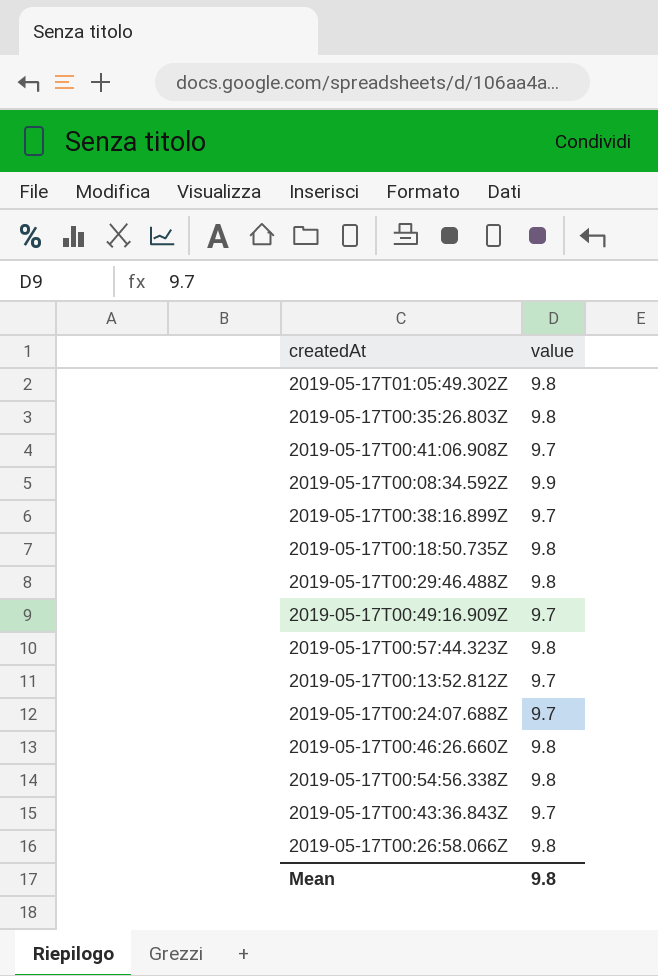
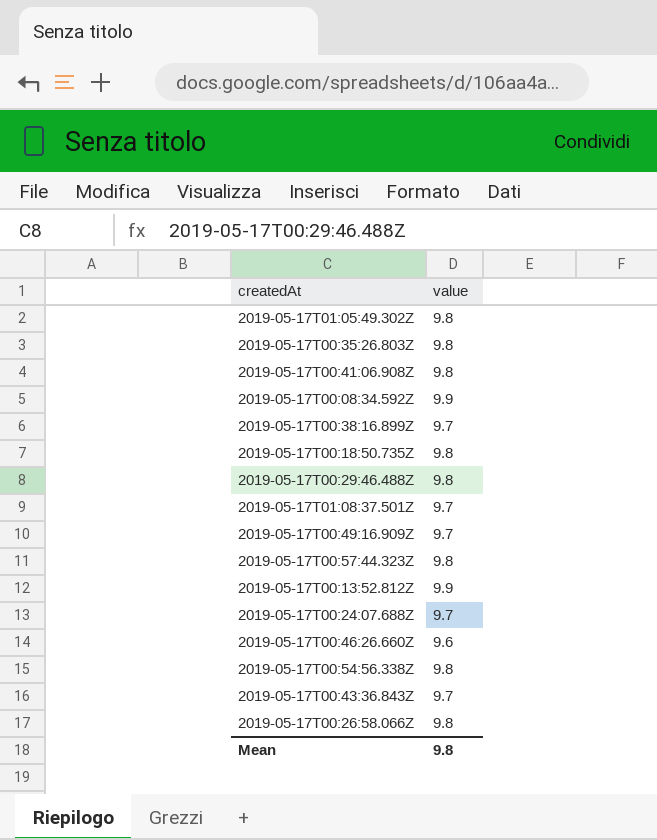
2019-05-17T00:41:06.908Z | value: 9.7 -> 9.8
row 2019-05-17T01:08:37.501Z: none -> 9.7
2019-05-17T00:13:52.812Z | value: 9.7 -> 9.9
2019-05-17T00:46:26.660Z | value: 9.8 -> 9.6

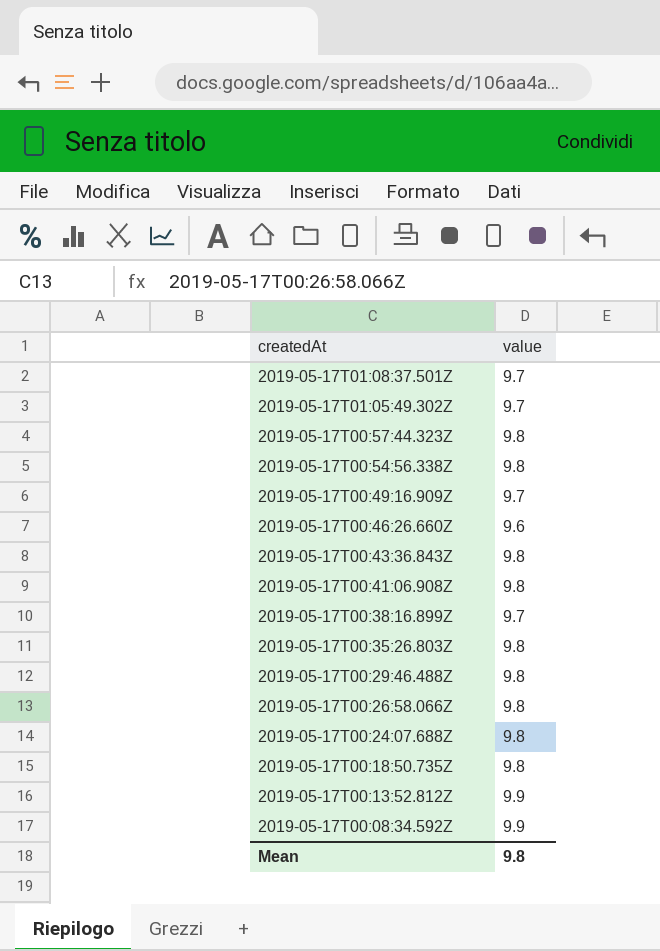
row order: none -> createdAt descending
2019-05-17T01:05:49.302Z | value: 9.8 -> 9.7
2019-05-17T00:43:36.843Z | value: 9.7 -> 9.8
2019-05-17T00:24:07.688Z | value: 9.7 -> 9.8

